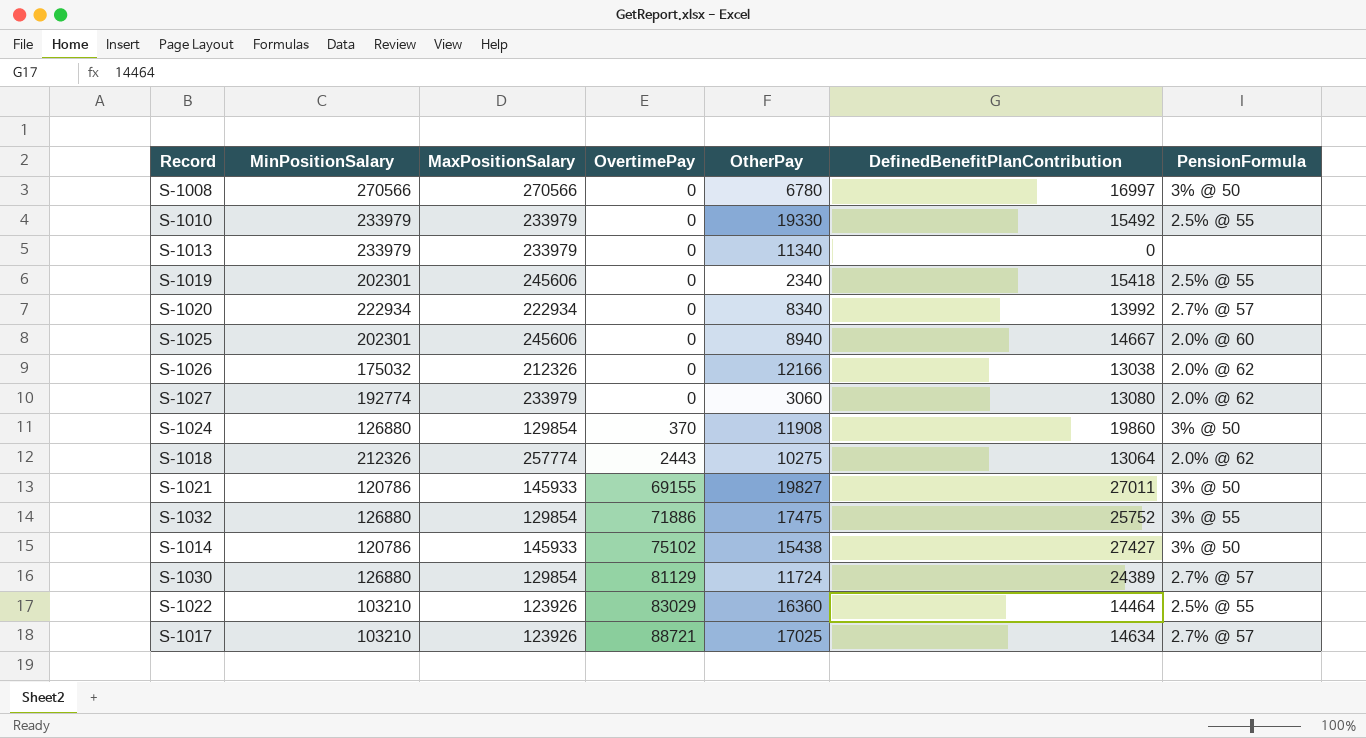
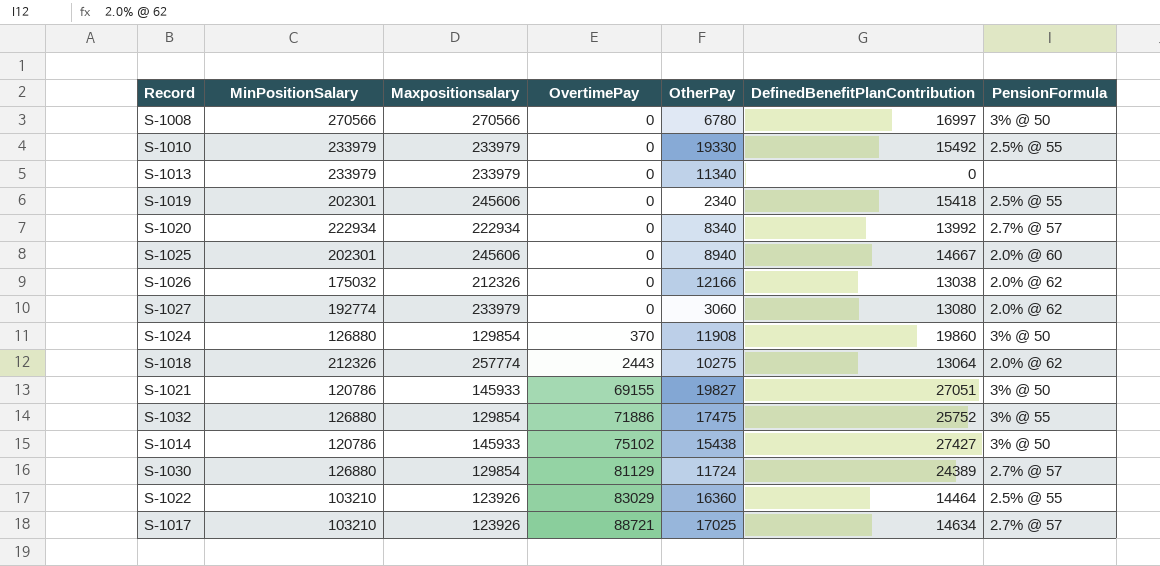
column name: MaxPositionSalary -> Maxpositionsalary
S-1021 | DefinedBenefitPlanContribution: 27011 -> 27051

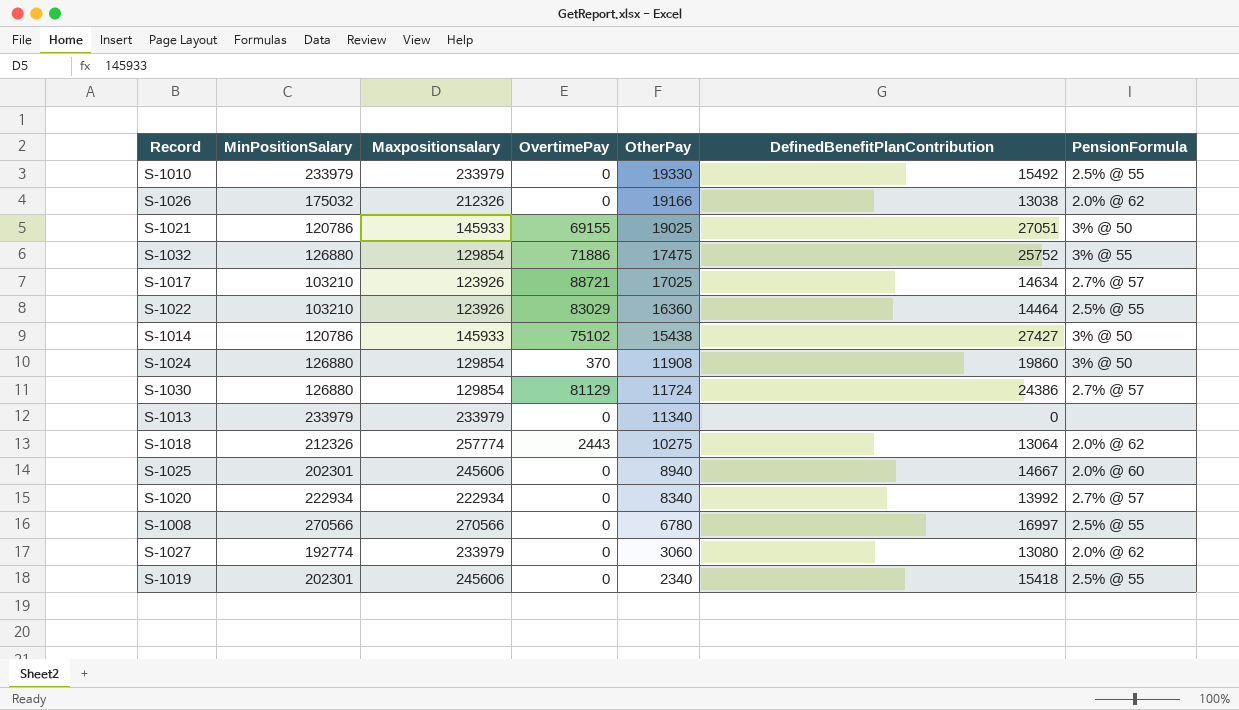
row order: OvertimePay ascending -> OtherPay descending
S-1026 | OtherPay: 12166 -> 19166
S-1021 | OtherPay: 19827 -> 19025
S-1030 | DefinedBenefitPlanContribution: 24389 -> 24386
S-1008 | PensionFormula: 3% @ 50 -> 2.5% @ 55

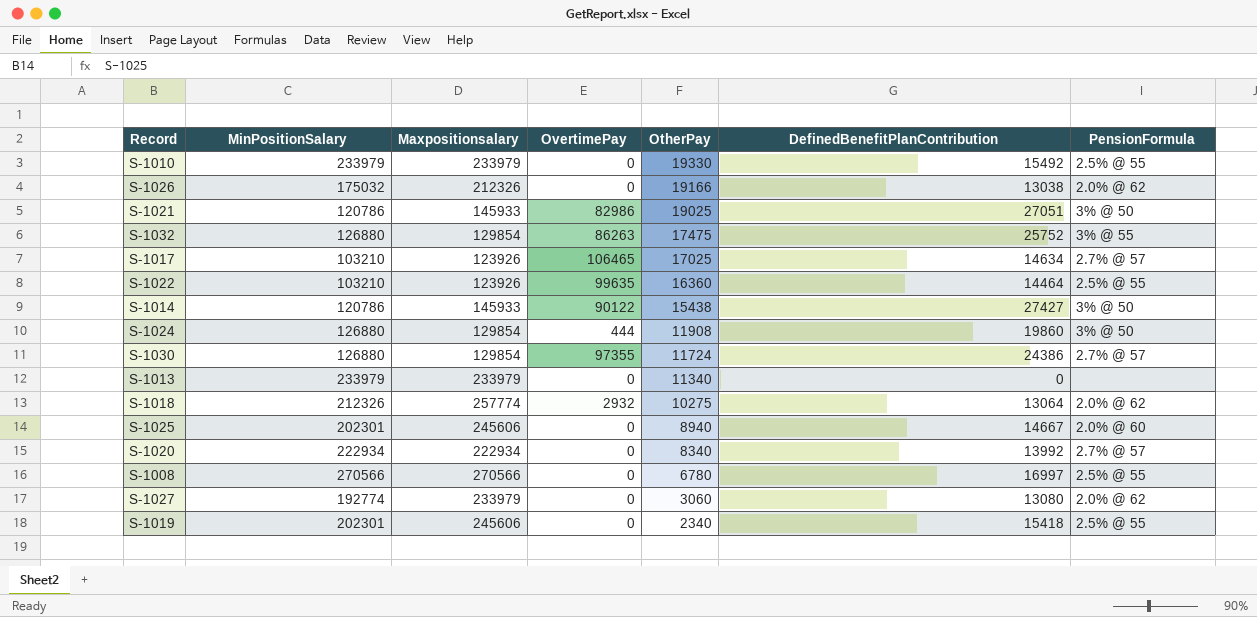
S-1021 | OvertimePay: 69155 -> 82986
S-1032 | OvertimePay: 71886 -> 86263
S-1017 | OvertimePay: 88721 -> 106465
S-1022 | OvertimePay: 83029 -> 99635
S-1014 | OvertimePay: 75102 -> 90122
S-1024 | OvertimePay: 370 -> 444
S-1030 | OvertimePay: 81129 -> 97355
S-1018 | OvertimePay: 2443 -> 2932

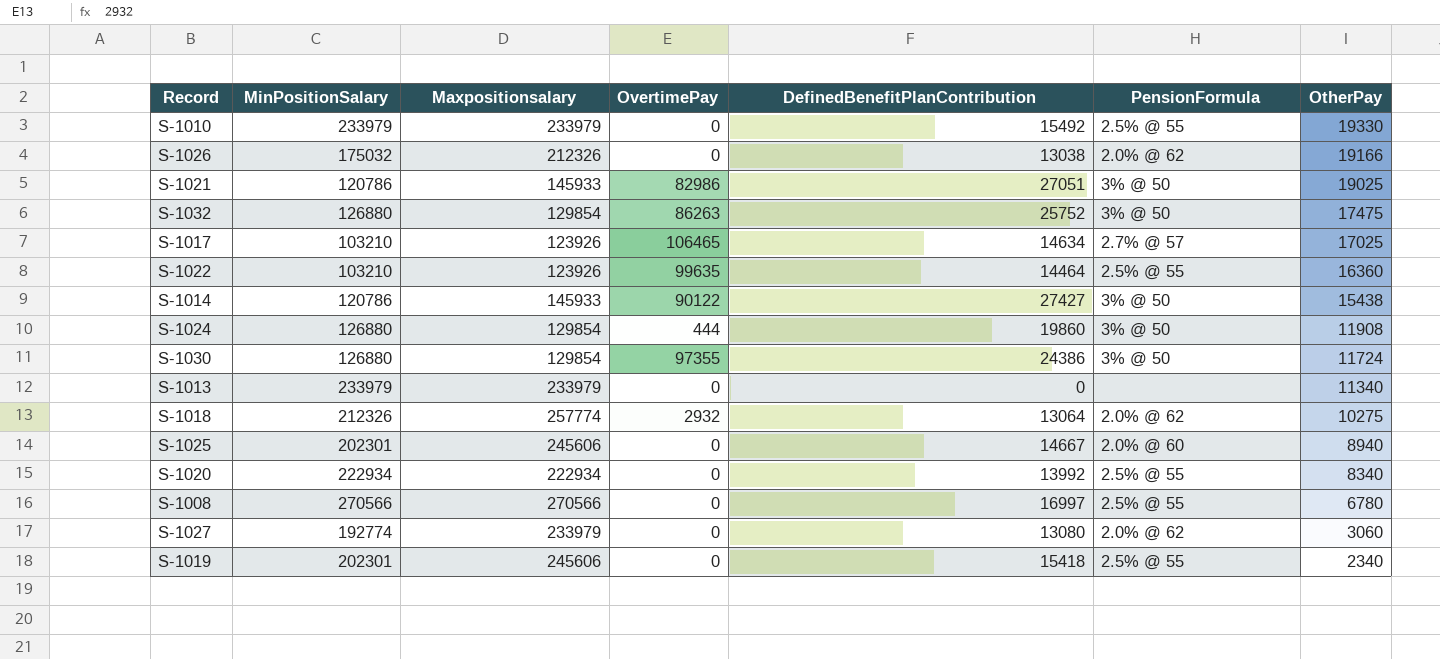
column OtherPay | position: 5 -> 7
S-1032 | PensionFormula: 3% @ 55 -> 3% @ 50
S-1030 | PensionFormula: 2.7% @ 57 -> 3% @ 50
S-1020 | PensionFormula: 2.7% @ 57 -> 2.5% @ 55

